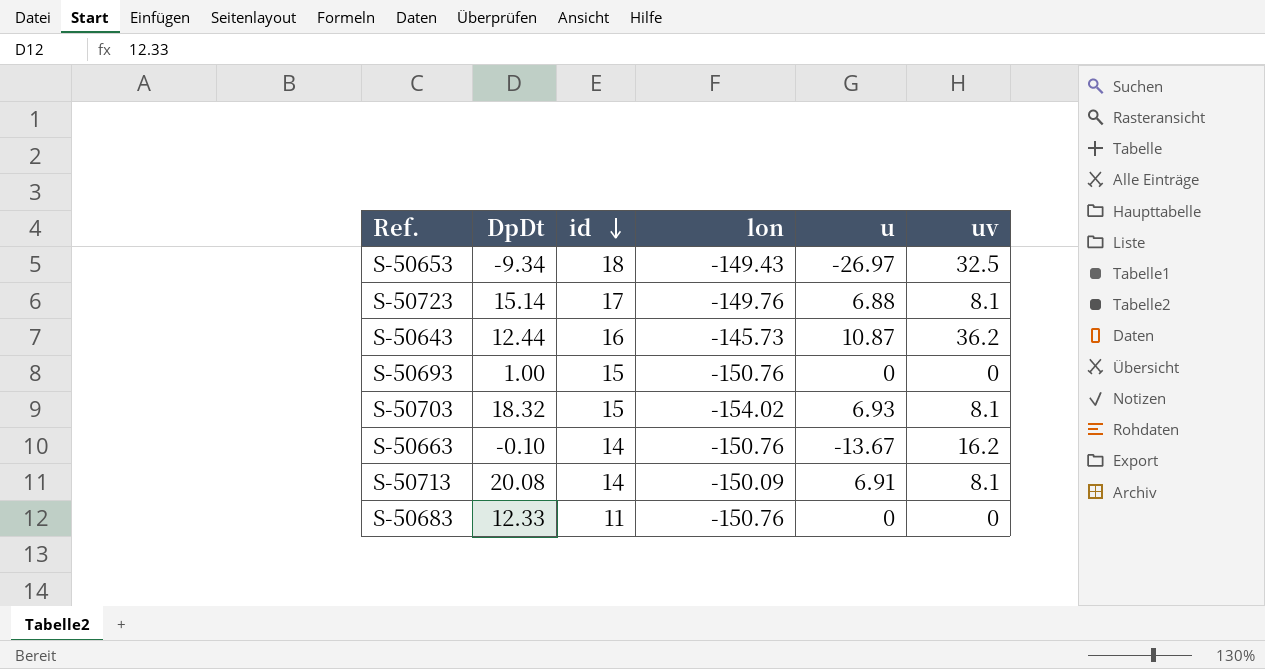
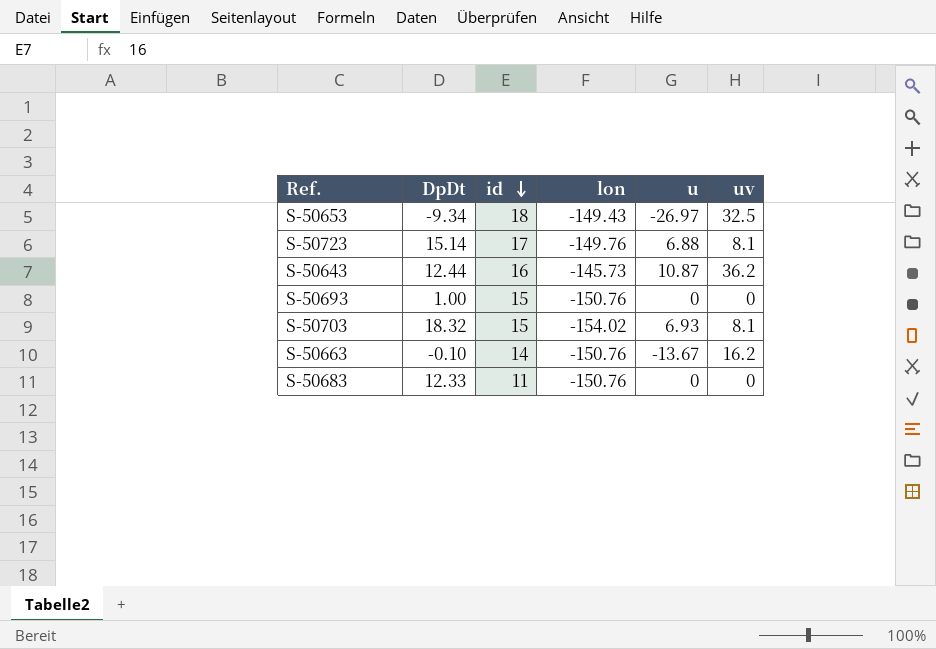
row S-50713: 20.08 | 14 | -150.09 | 6.91 | 8.1 -> none

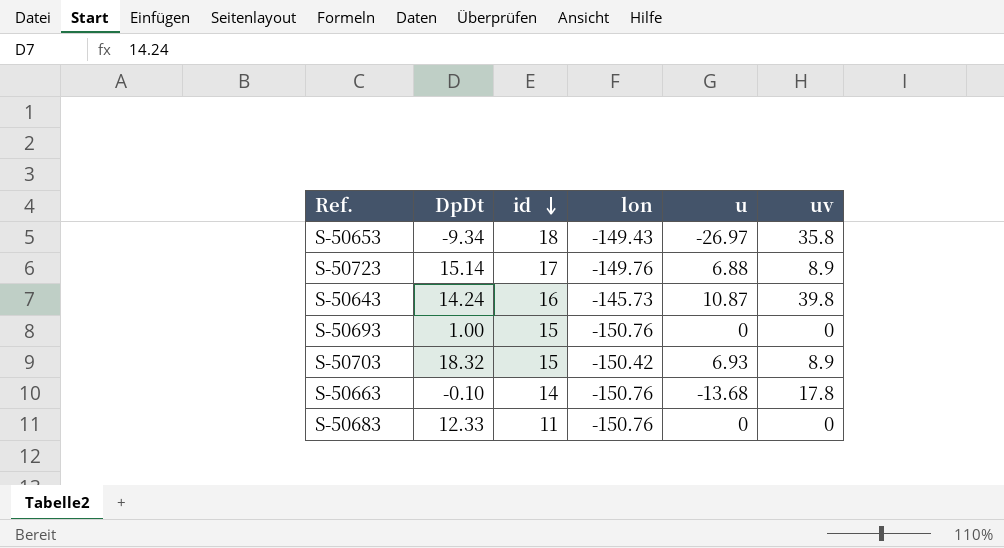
S-50653 | uv: 32.5 -> 35.8
S-50723 | uv: 8.1 -> 8.9
S-50643 | DpDt: 12.44 -> 14.24
S-50643 | uv: 36.2 -> 39.8
S-50703 | lon: -154.02 -> -150.42
S-50703 | uv: 8.1 -> 8.9
S-50663 | u: -13.67 -> -13.68
S-50663 | uv: 16.2 -> 17.8

